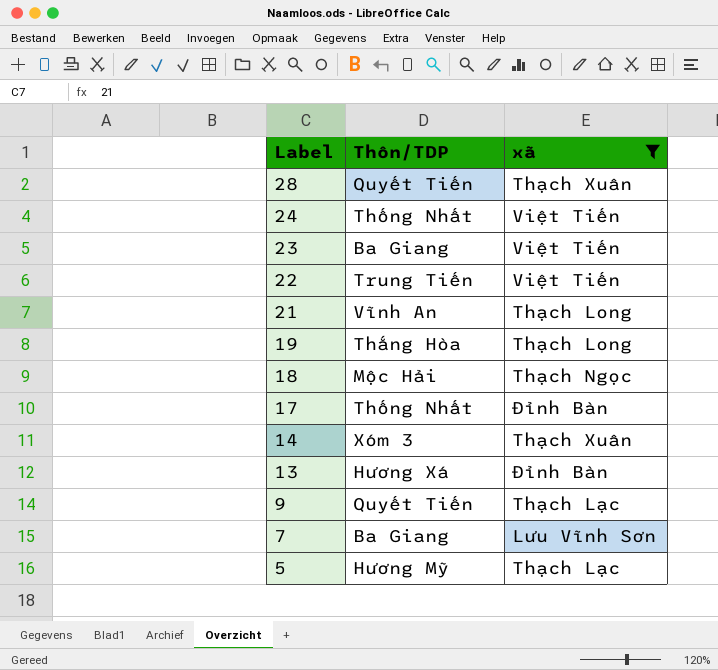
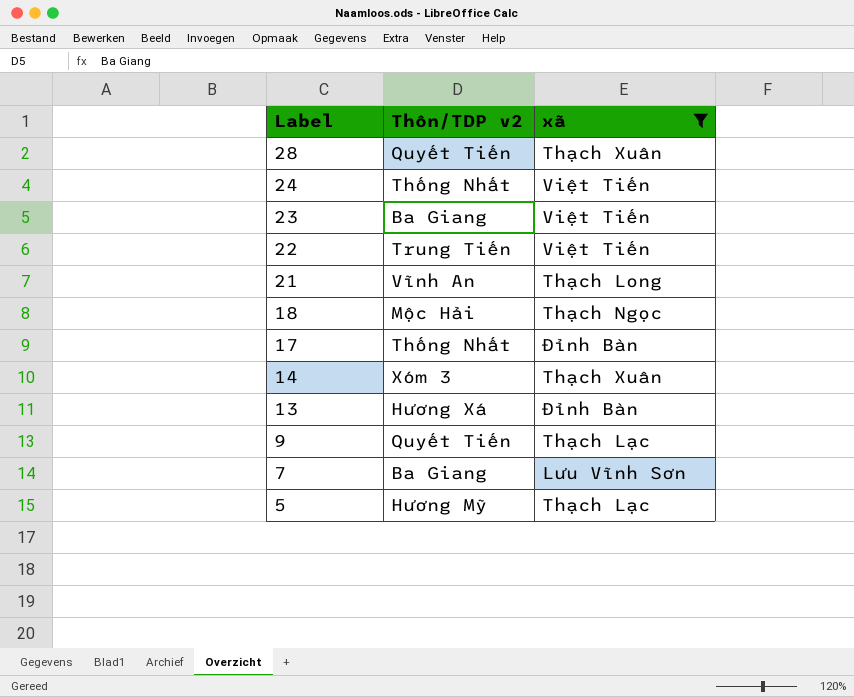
column name: Thôn/TDP -> Thôn/TDP v2
row 19: Thắng Hòa | Thạch Long -> none

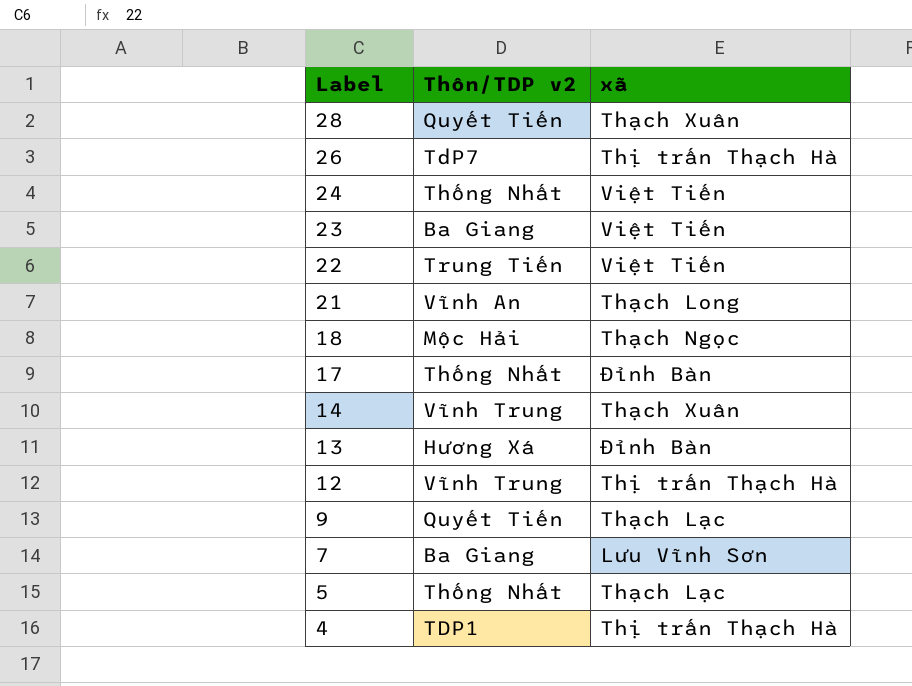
filter: xã != Thị trấn Thạch Hà -> none
14 | Thôn/TDP v2: Xóm 3 -> Vĩnh Trung
5 | Thôn/TDP v2: Hương Mỹ -> Thống Nhất

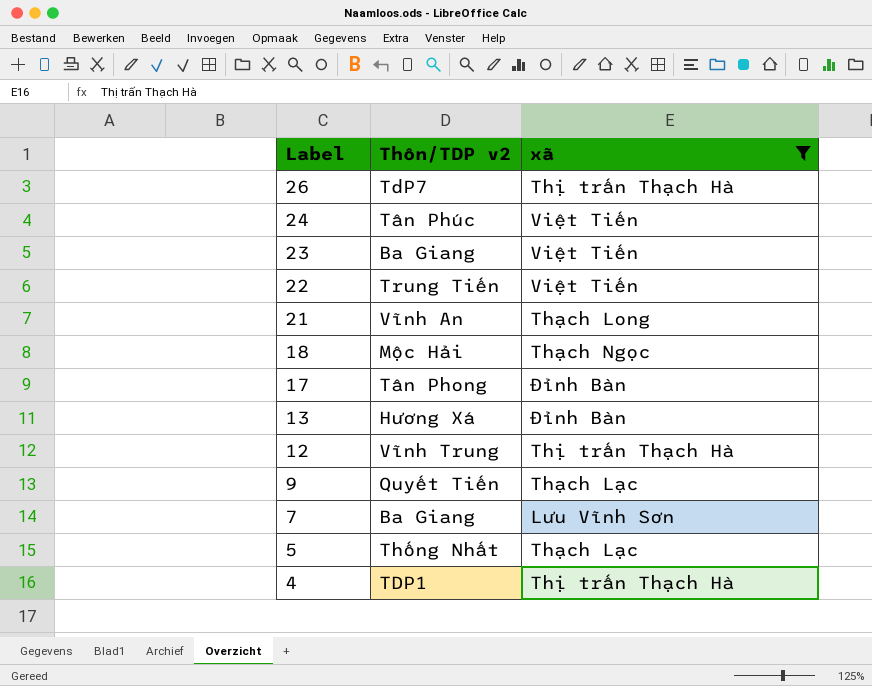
filter: none -> xã != Thạch Xuân
24 | Thôn/TDP v2: Thống Nhất -> Tân Phúc
17 | Thôn/TDP v2: Thống Nhất -> Tân Phong

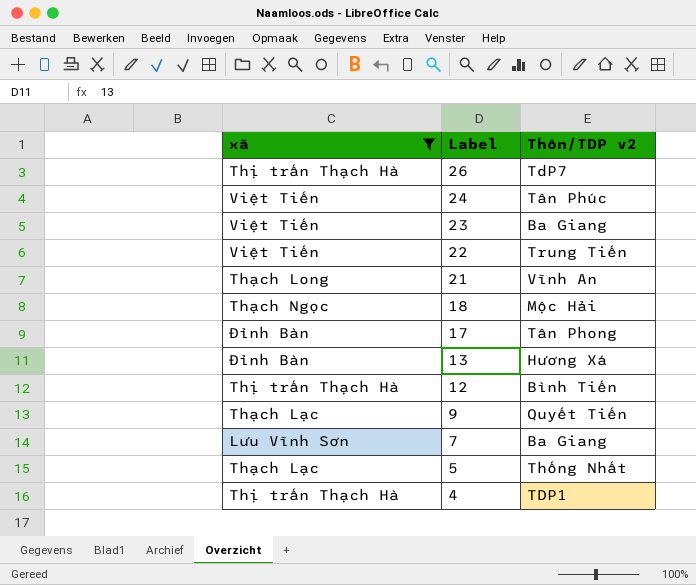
column xã | position: 3 -> 1
12 | Thôn/TDP v2: Vĩnh Trung -> Bình Tiến

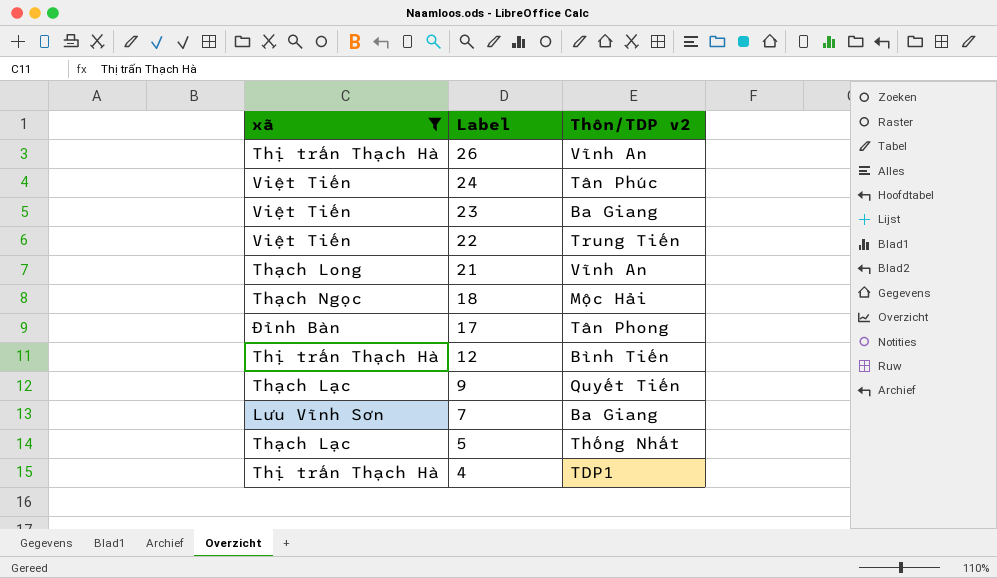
row 13: Đỉnh Bàn | Hương Xá -> none
26 | Thôn/TDP v2: TdP7 -> Vĩnh An

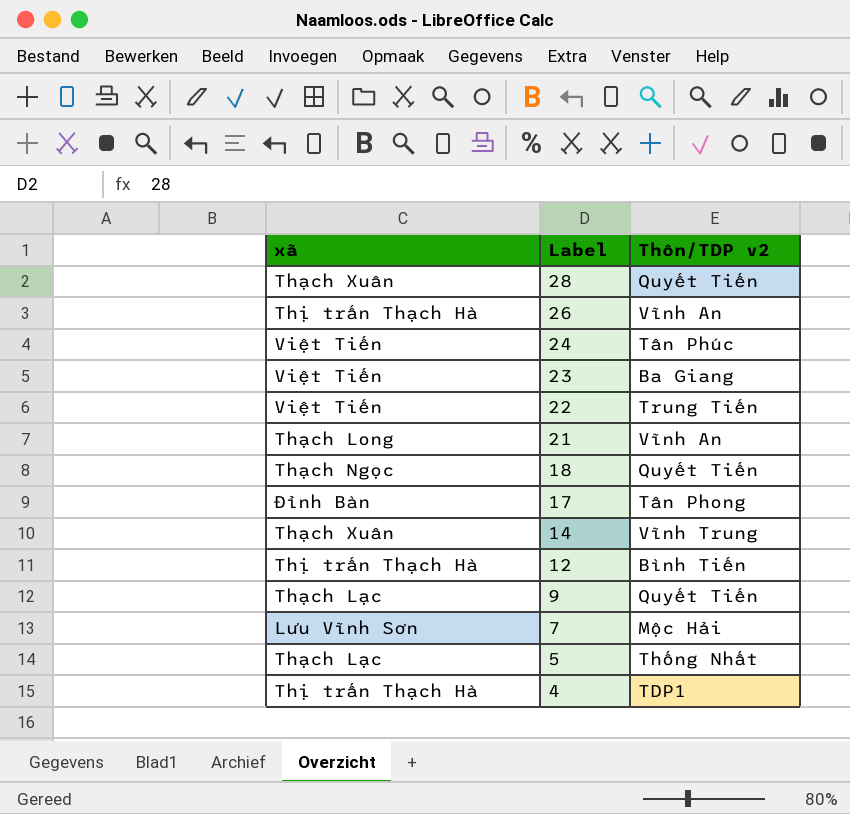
filter: xã != Thạch Xuân -> none
18 | Thôn/TDP v2: Mộc Hải -> Quyết Tiến
7 | Thôn/TDP v2: Ba Giang -> Mộc Hải

